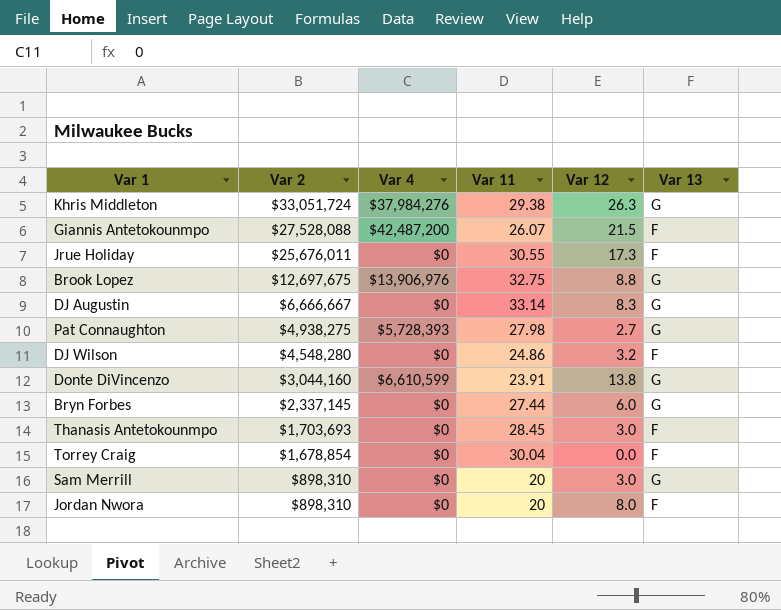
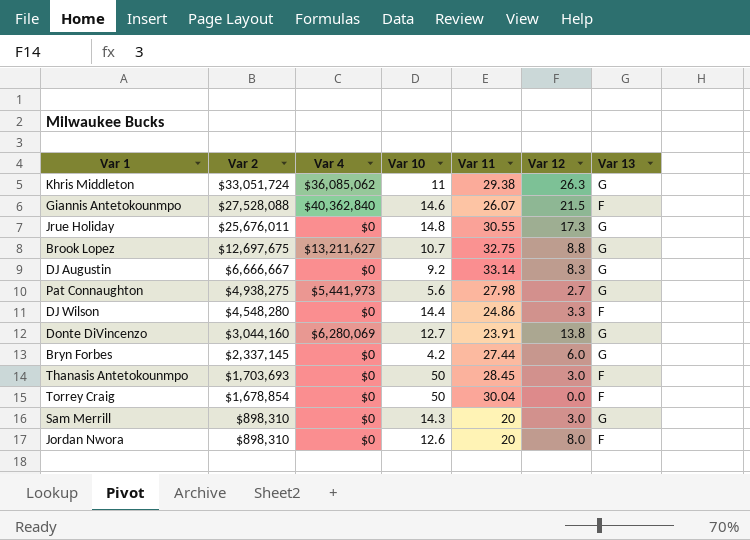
column Var 10 | position: none -> 4
Khris Middleton | Var 4: $37,984,276 -> $36,085,062
Giannis Antetokounmpo | Var 4: $42,487,200 -> $40,362,840
Jrue Holiday | Var 13: F -> G
Brook Lopez | Var 4: $13,906,976 -> $13,211,627
Pat Connaughton | Var 4: $5,728,393 -> $5,441,973
DJ Wilson | Var 12: 3.2 -> 3.3
Donte DiVincenzo | Var 4: $6,610,599 -> $6,280,069

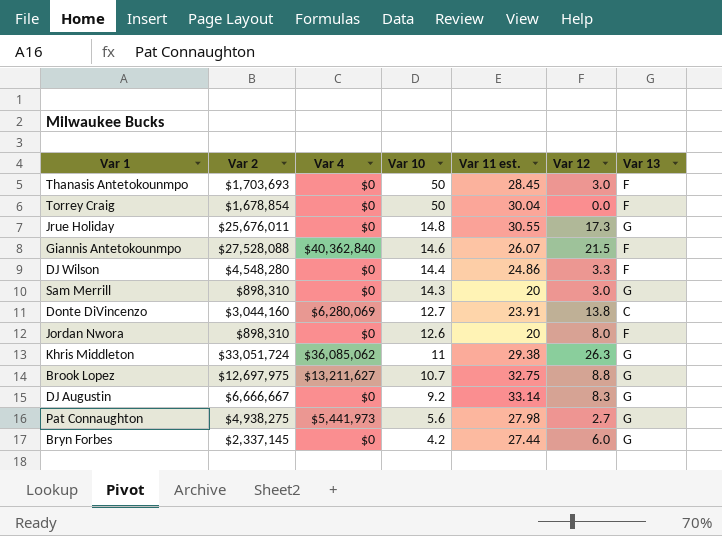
row order: Var 2 descending -> Var 10 descending
column name: Var 11 -> Var 11 est.
Donte DiVincenzo | Var 13: G -> C
Brook Lopez | Var 2: $12,697,675 -> $12,697,975

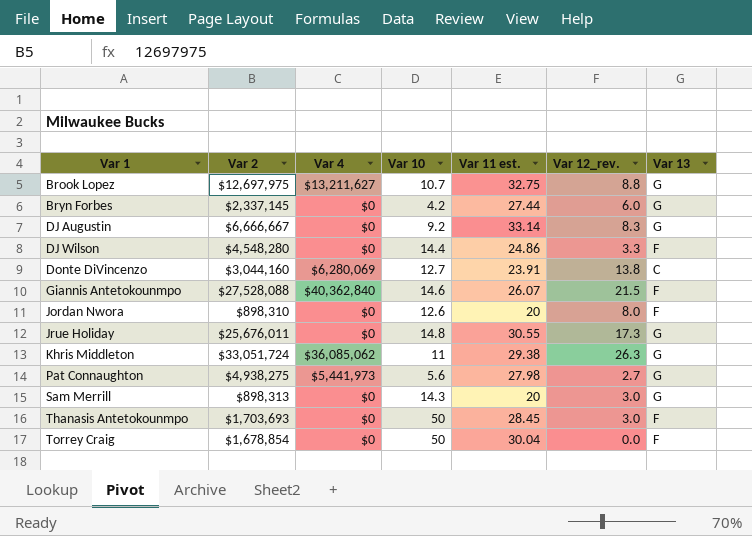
row order: Var 10 descending -> Var 1 ascending
column name: Var 12 -> Var 12_rev.
Sam Merrill | Var 2: $898,310 -> $898,313

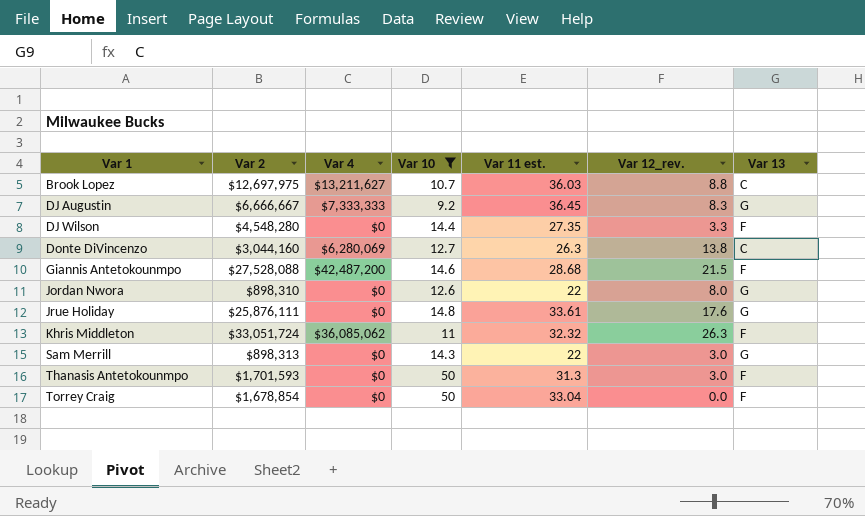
filter: none -> Var 10 >= 9.2
Brook Lopez | Var 11 est.: 32.75 -> 36.03
Brook Lopez | Var 13: G -> C
DJ Augustin | Var 4: $0 -> $7,333,333
DJ Augustin | Var 11 est.: 33.14 -> 36.45
DJ Wilson | Var 11 est.: 24.86 -> 27.35
Donte DiVincenzo | Var 11 est.: 23.91 -> 26.3
Giannis Antetokounmpo | Var 4: $40,362,840 -> $42,487,200
Giannis Antetokounmpo | Var 11 est.: 26.07 -> 28.68
Jordan Nwora | Var 11 est.: 20 -> 22
Jordan Nwora | Var 13: F -> G
Jrue Holiday | Var 2: $25,676,011 -> $25,876,111
Jrue Holiday | Var 11 est.: 30.55 -> 33.61
Jrue Holiday | Var 12_rev.: 17.3 -> 17.6
Khris Middleton | Var 11 est.: 29.38 -> 32.32
Khris Middleton | Var 13: G -> F
Sam Merrill | Var 11 est.: 20 -> 22
Thanasis Antetokounmpo | Var 2: $1,703,693 -> $1,701,593
Thanasis Antetokounmpo | Var 11 est.: 28.45 -> 31.3
Torrey Craig | Var 11 est.: 30.04 -> 33.04

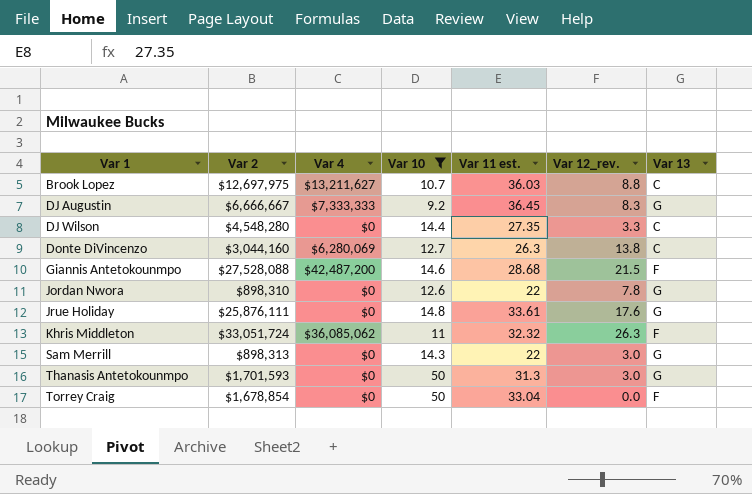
DJ Wilson | Var 13: F -> C
Jordan Nwora | Var 12_rev.: 8.0 -> 7.8
Thanasis Antetokounmpo | Var 13: F -> G

